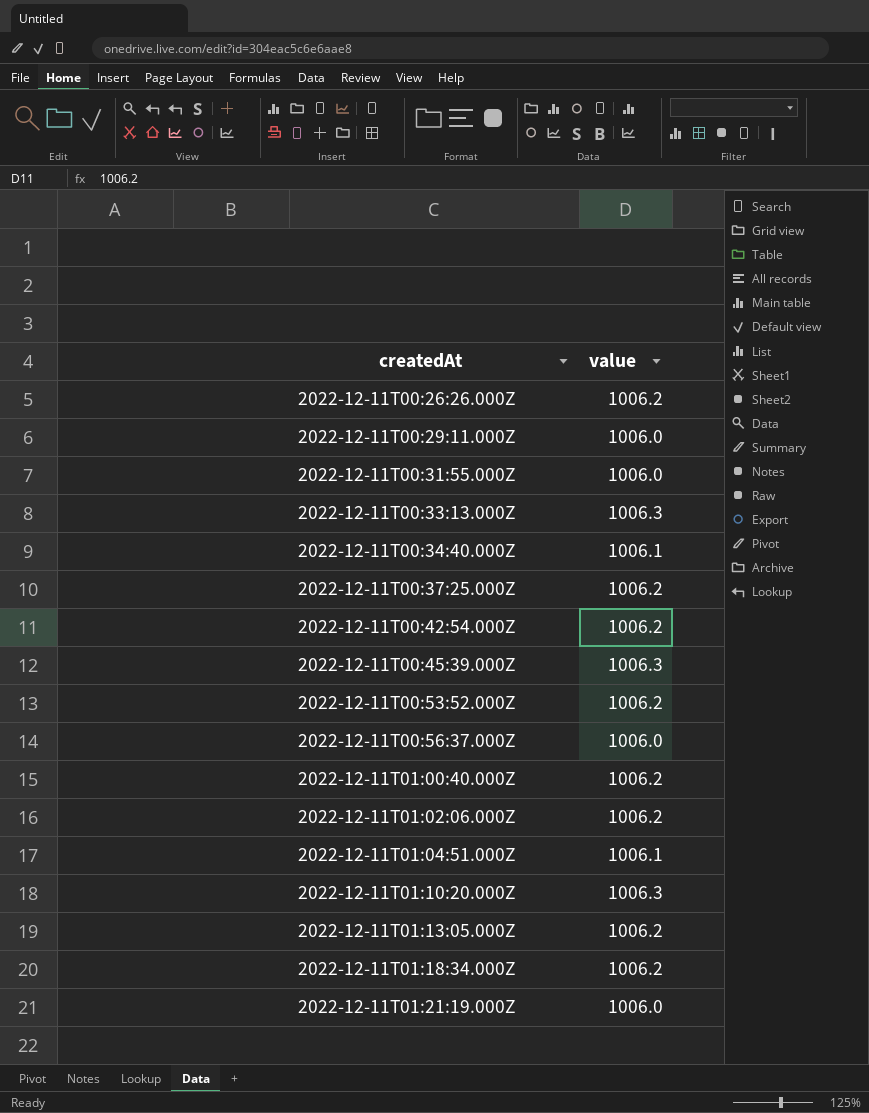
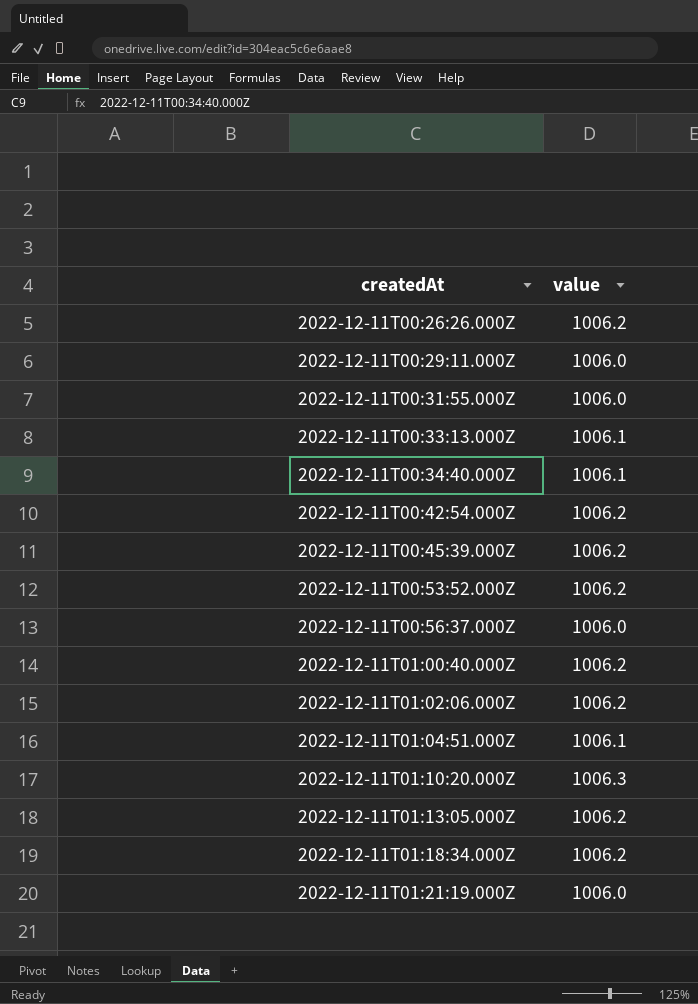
row 2022-12-11T00:37:25.000Z: 1006.2 -> none
2022-12-11T00:33:13.000Z | value: 1006.3 -> 1006.1
2022-12-11T00:45:39.000Z | value: 1006.3 -> 1006.2

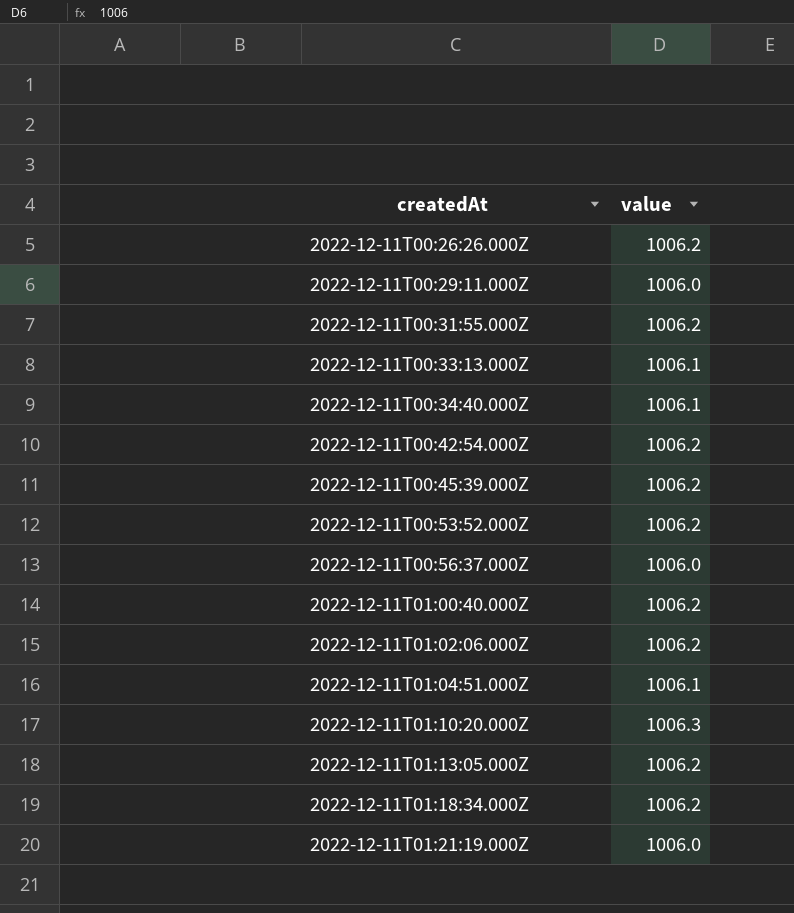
2022-12-11T00:31:55.000Z | value: 1006.0 -> 1006.2

